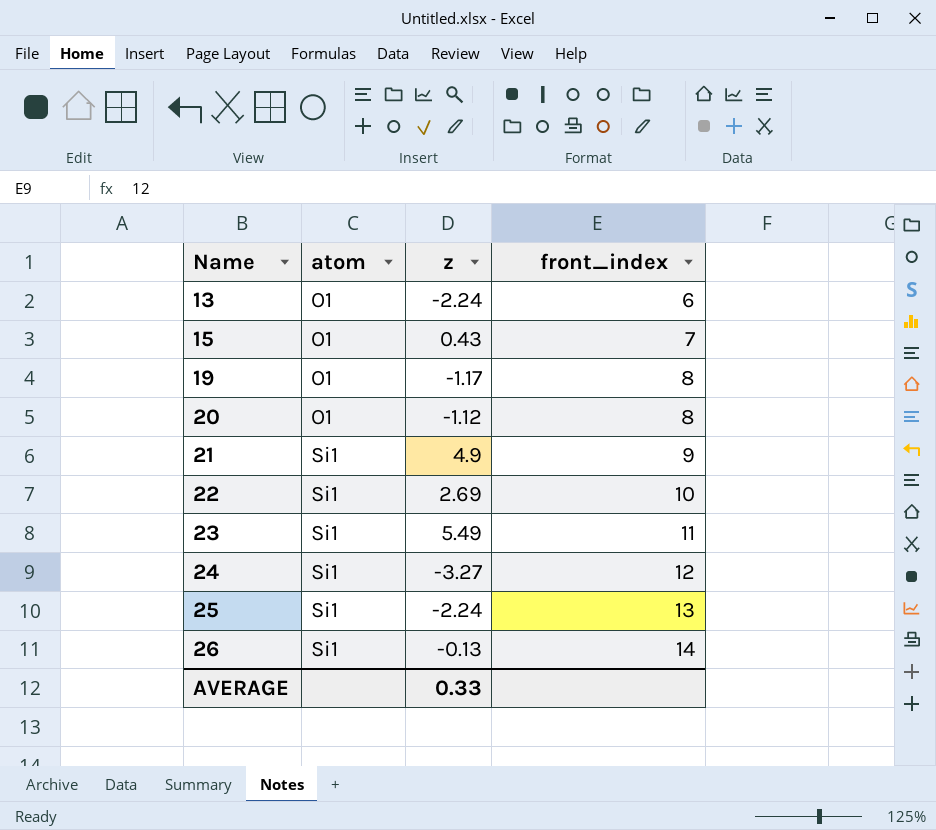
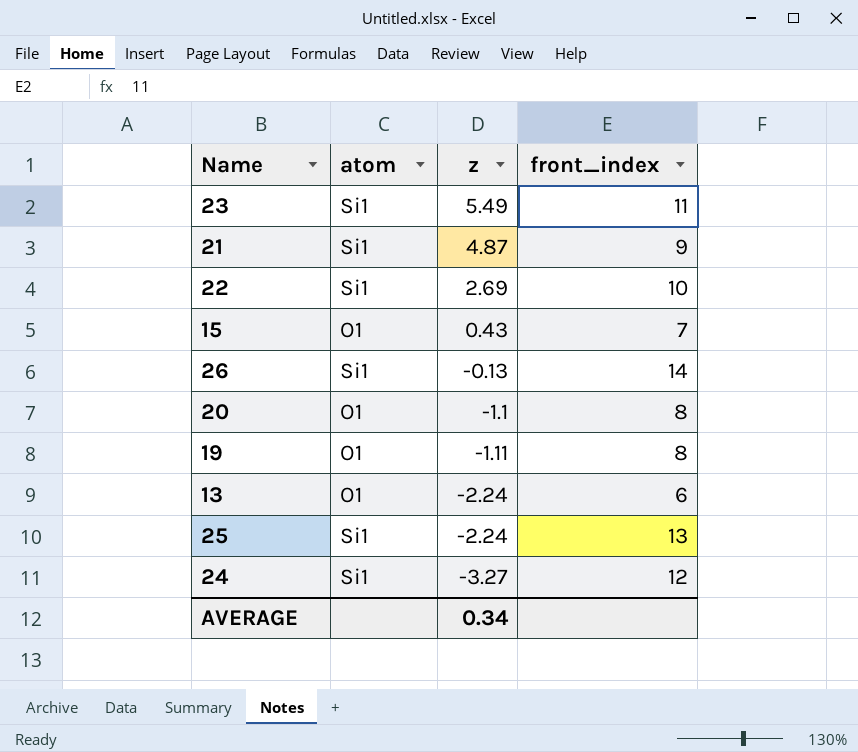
row order: Name ascending -> z descending
21 | z: 4.9 -> 4.87
20 | z: -1.12 -> -1.1
19 | z: -1.17 -> -1.11
AVERAGE | z: 0.33 -> 0.34

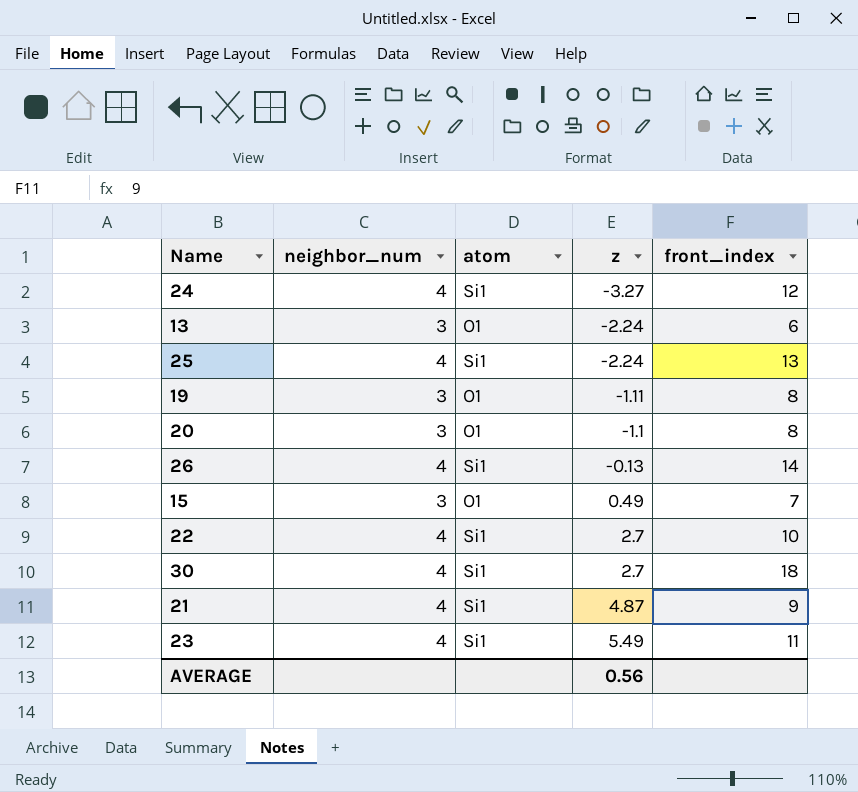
row order: z descending -> z ascending
column neighbor_num | position: none -> 2
15 | z: 0.43 -> 0.49
22 | z: 2.69 -> 2.7
row 30: none -> 4 | Si1 | 2.7 | 18
AVERAGE | z: 0.34 -> 0.56

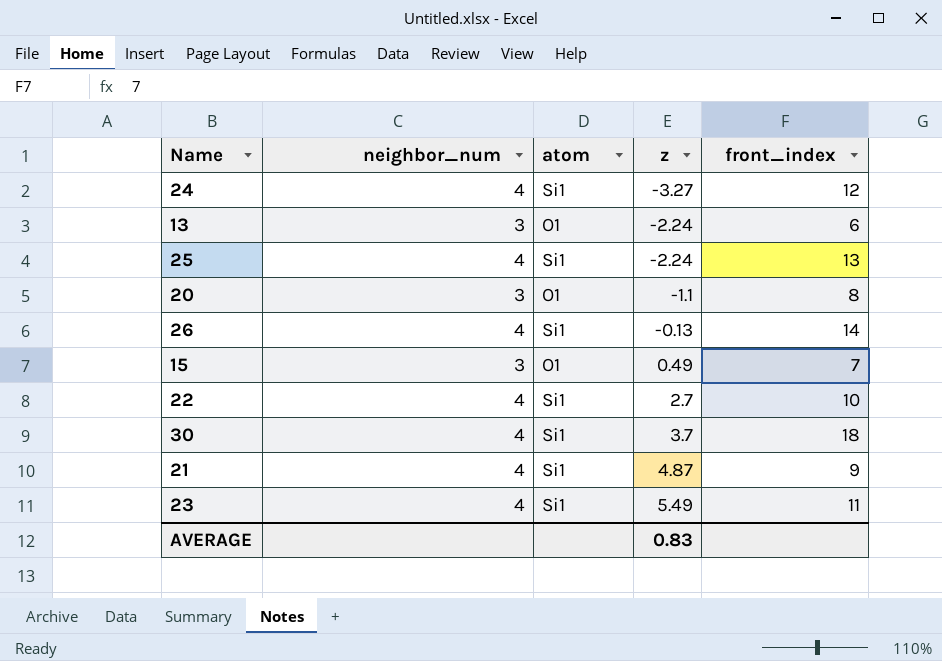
row 19: 3 | O1 | -1.11 | 8 -> none
30 | z: 2.7 -> 3.7
AVERAGE | z: 0.56 -> 0.83

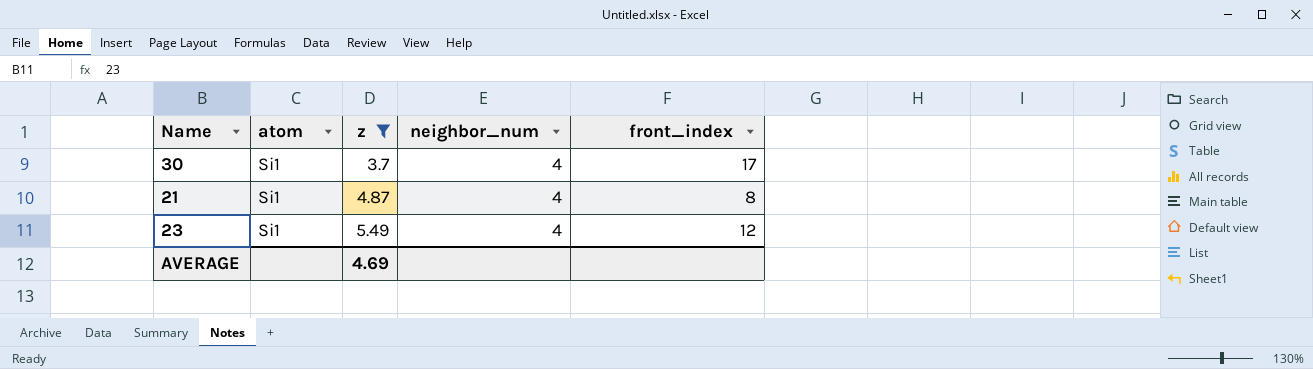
filter: none -> z >= 3.7
column neighbor_num | position: 2 -> 4
30 | front_index: 18 -> 17
21 | front_index: 9 -> 8
23 | front_index: 11 -> 12
AVERAGE | z: 0.83 -> 4.69

